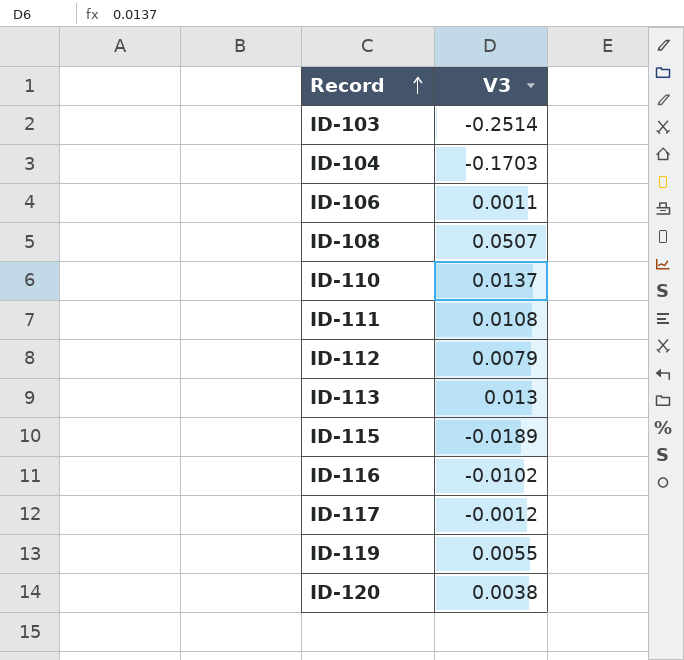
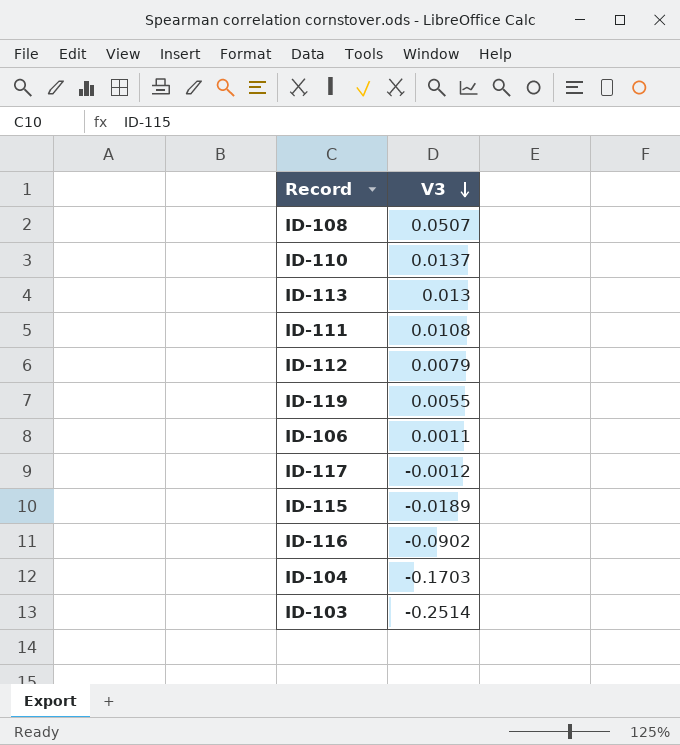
row order: Record ascending -> V3 descending
row ID-120: 0.0038 -> none
ID-116 | V3: -0.0102 -> -0.0902

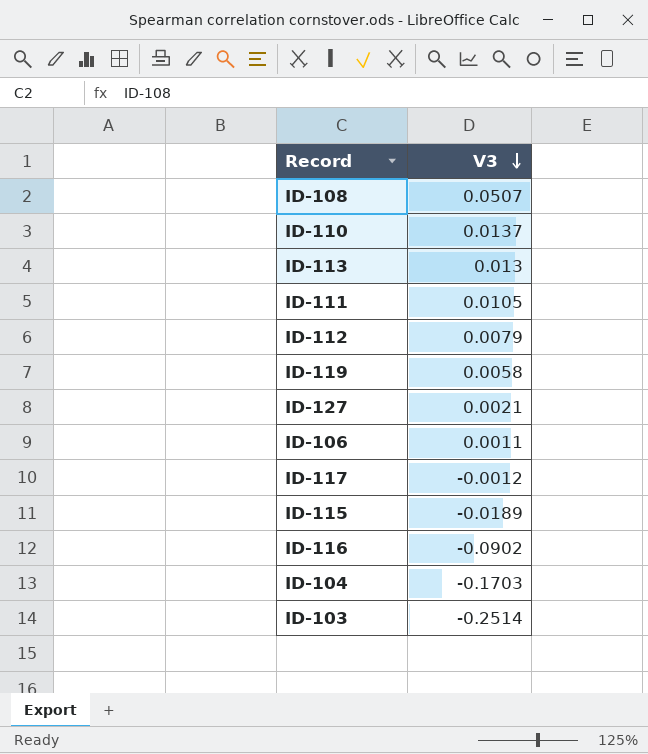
ID-111 | V3: 0.0108 -> 0.0105
ID-119 | V3: 0.0055 -> 0.0058
row ID-127: none -> 0.0021

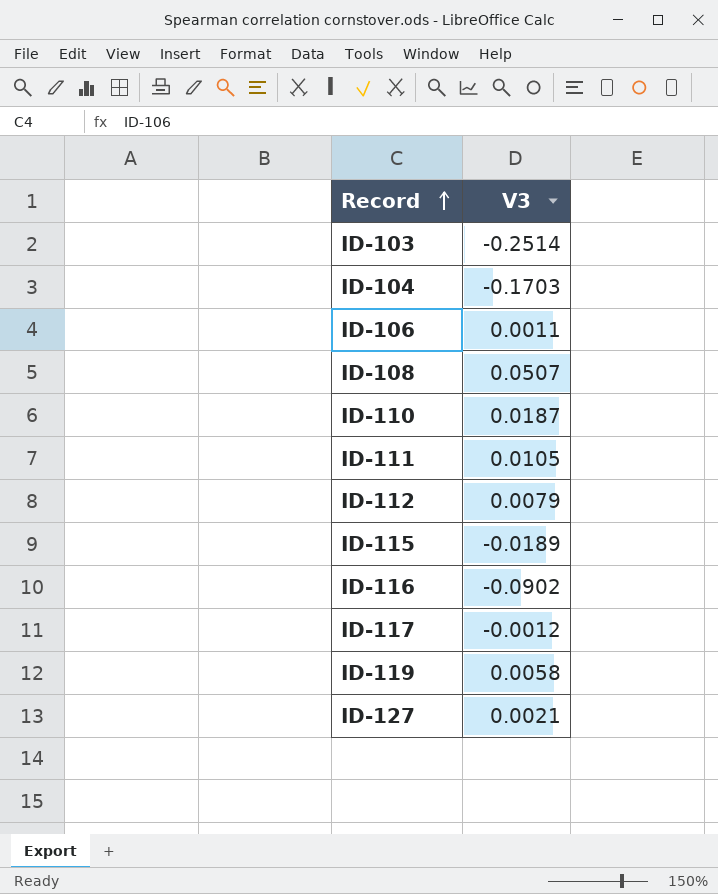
row order: V3 descending -> Record ascending
row ID-113: 0.013 -> none
ID-110 | V3: 0.0137 -> 0.0187

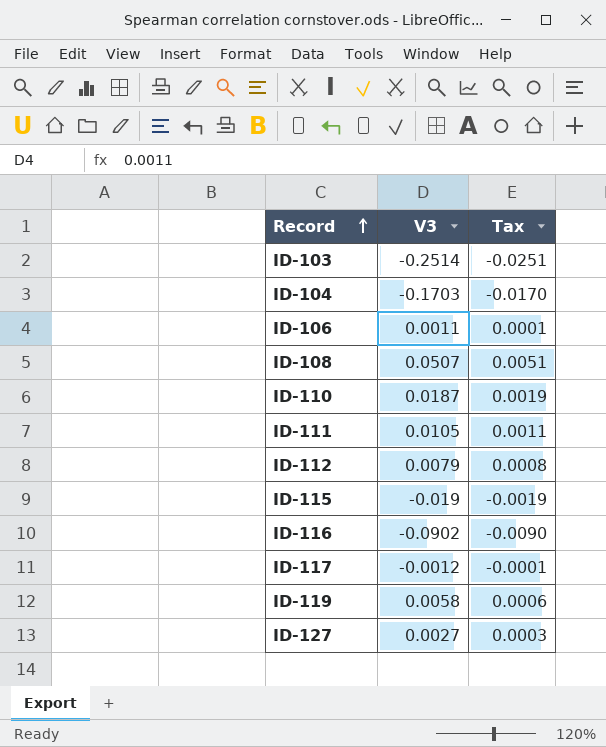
column Tax | formula: none -> [V3] * 0.1
ID-115 | V3: -0.0189 -> -0.019
ID-127 | V3: 0.0021 -> 0.0027

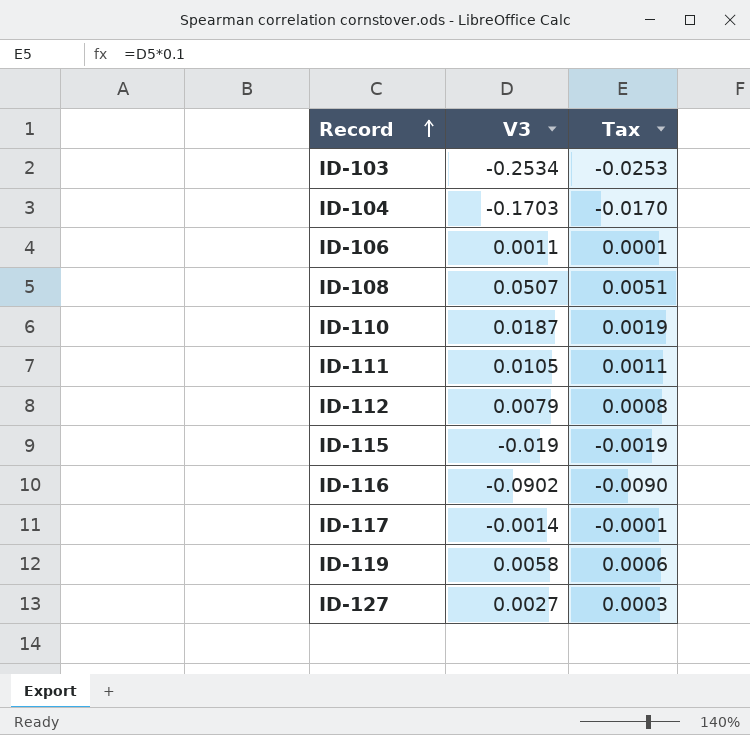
ID-103 | V3: -0.2514 -> -0.2534
ID-103 | Tax: -0.0251 -> -0.0253
ID-117 | V3: -0.0012 -> -0.0014

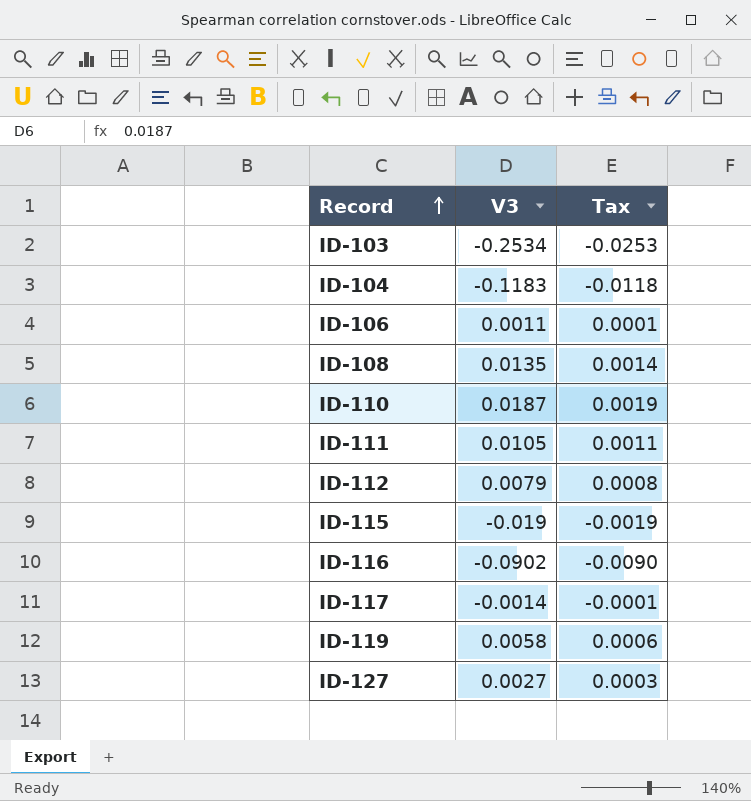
ID-104 | V3: -0.1703 -> -0.1183
ID-104 | Tax: -0.0170 -> -0.0118
ID-108 | V3: 0.0507 -> 0.0135
ID-108 | Tax: 0.0051 -> 0.0014

